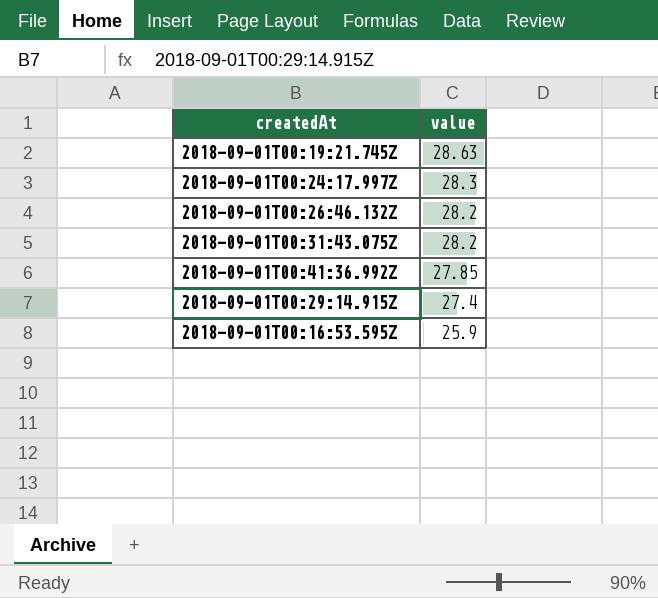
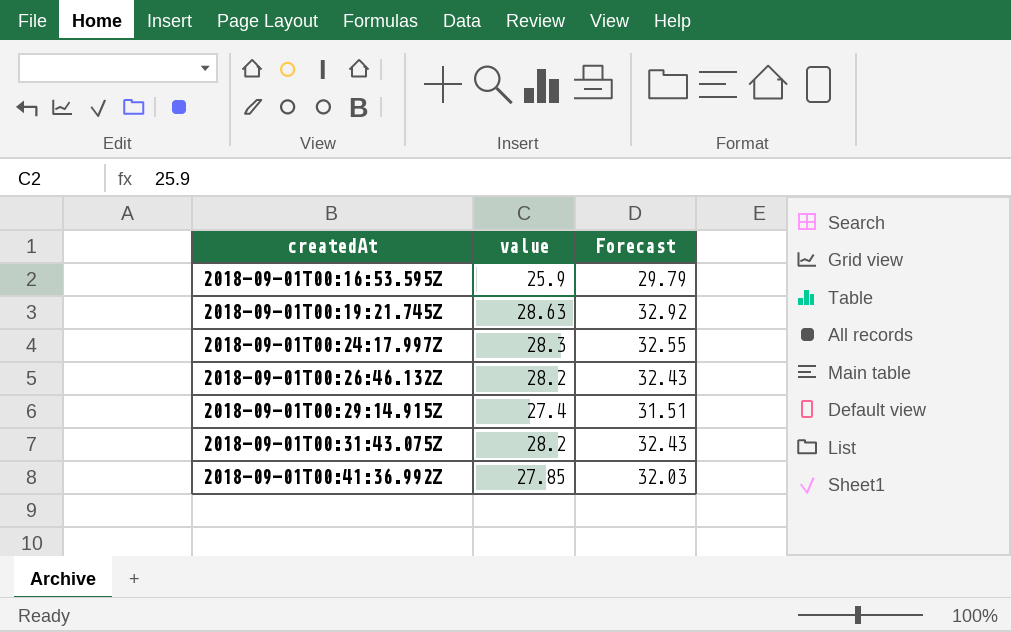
row order: value descending -> createdAt ascending
column Forecast | formula: none -> [value] * 1.15

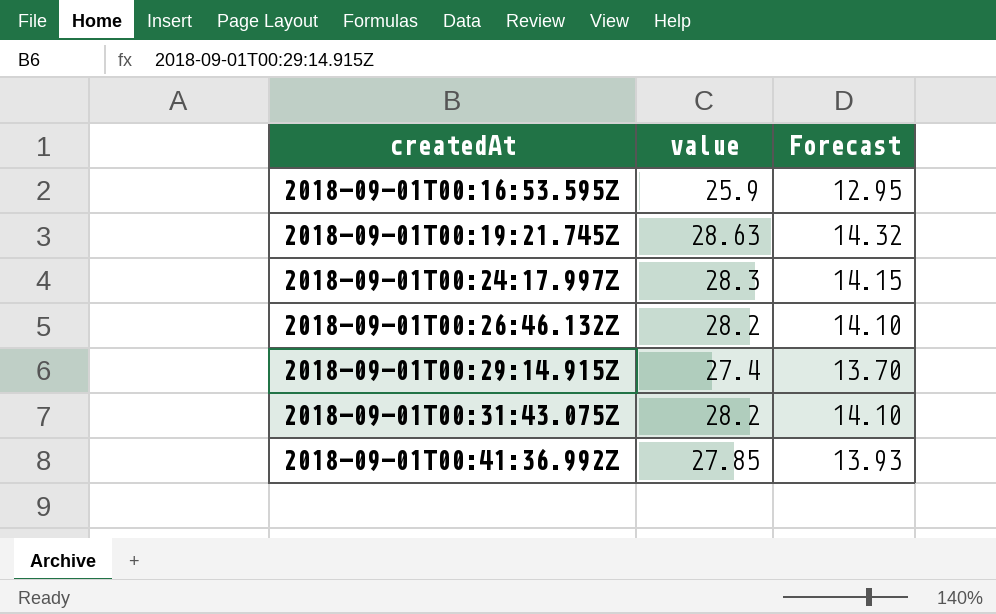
column Forecast | formula: [value] * 1.15 -> [value] * 0.5

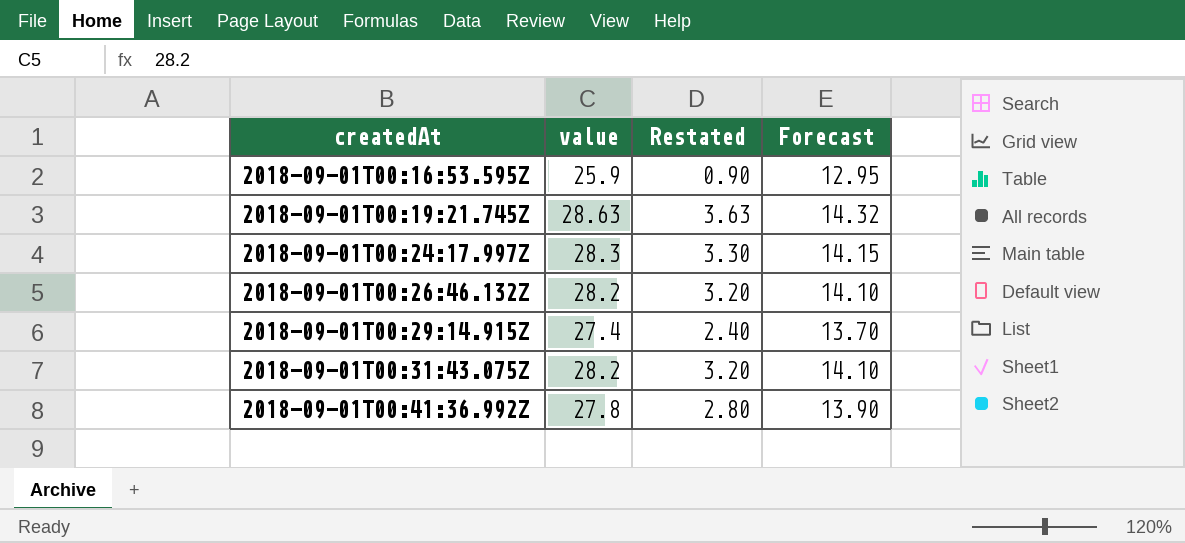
column Restated | formula: none -> [value] - 25
2018-09-01T00:41:36.992Z | value: 27.85 -> 27.8
2018-09-01T00:41:36.992Z | Forecast: 13.93 -> 13.90

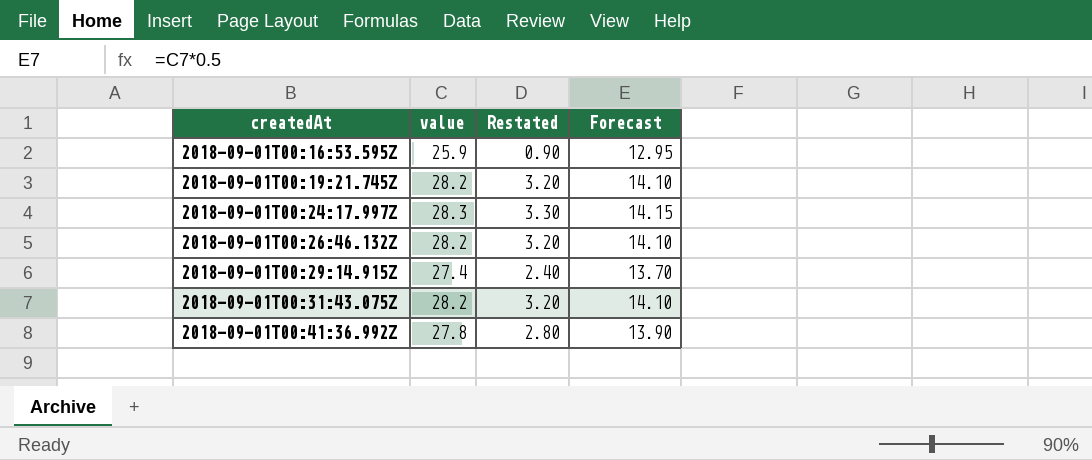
2018-09-01T00:19:21.745Z | value: 28.63 -> 28.2
2018-09-01T00:19:21.745Z | Restated: 3.63 -> 3.20
2018-09-01T00:19:21.745Z | Forecast: 14.32 -> 14.10

